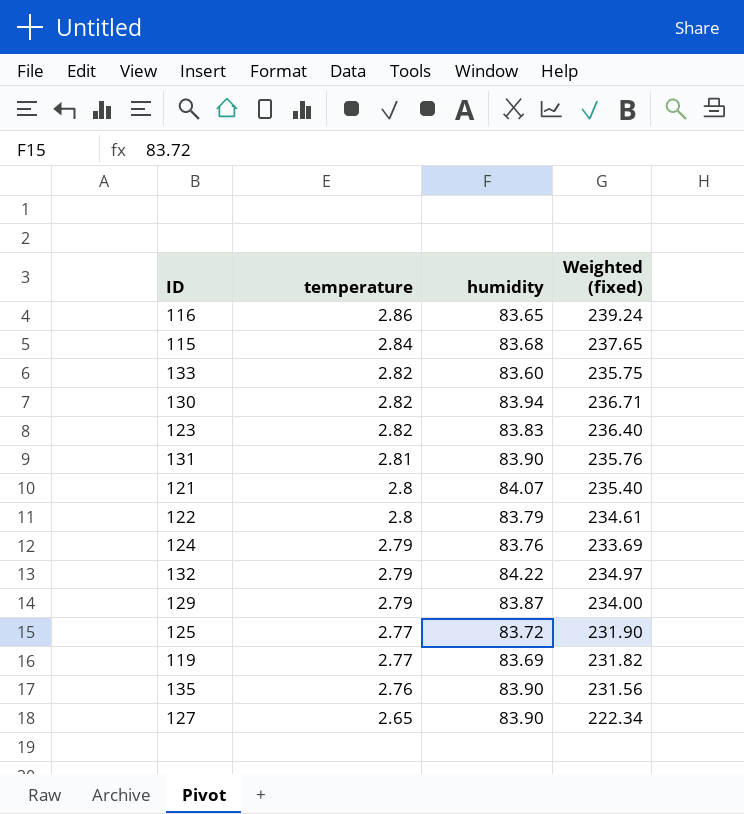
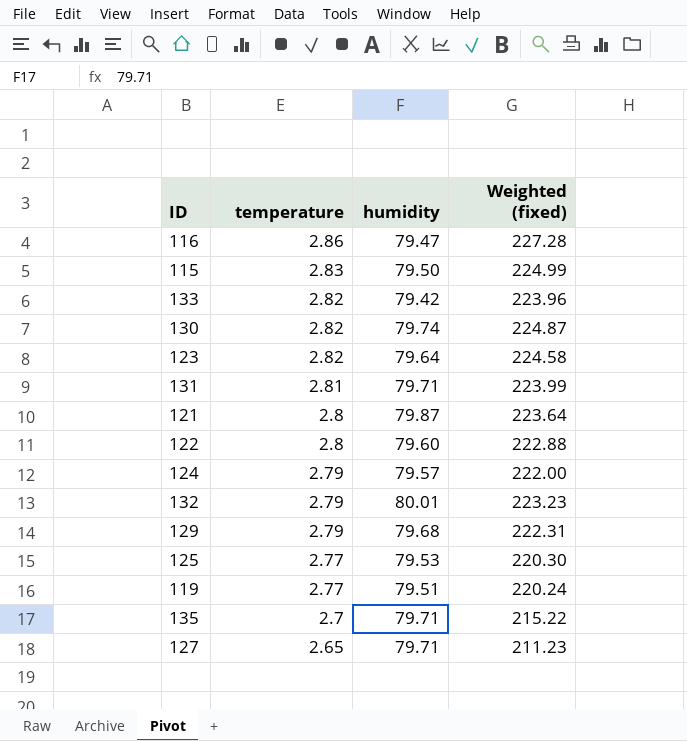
116 | humidity: 83.65 -> 79.47
116 | Weighted (fixed): 239.24 -> 227.28
115 | temperature: 2.84 -> 2.83
115 | humidity: 83.68 -> 79.50
115 | Weighted (fixed): 237.65 -> 224.99
133 | humidity: 83.60 -> 79.42
133 | Weighted (fixed): 235.75 -> 223.96
130 | humidity: 83.94 -> 79.74
130 | Weighted (fixed): 236.71 -> 224.87
123 | humidity: 83.83 -> 79.64
123 | Weighted (fixed): 236.40 -> 224.58
131 | humidity: 83.90 -> 79.71
131 | Weighted (fixed): 235.76 -> 223.99
121 | humidity: 84.07 -> 79.87
121 | Weighted (fixed): 235.40 -> 223.64
122 | humidity: 83.79 -> 79.60
122 | Weighted (fixed): 234.61 -> 222.88
124 | humidity: 83.76 -> 79.57
124 | Weighted (fixed): 233.69 -> 222.00
132 | humidity: 84.22 -> 80.01
132 | Weighted (fixed): 234.97 -> 223.23
129 | humidity: 83.87 -> 79.68
129 | Weighted (fixed): 234.00 -> 222.31
125 | humidity: 83.72 -> 79.53
125 | Weighted (fixed): 231.90 -> 220.30
119 | humidity: 83.69 -> 79.51
119 | Weighted (fixed): 231.82 -> 220.24
135 | temperature: 2.76 -> 2.7
135 | humidity: 83.90 -> 79.71
135 | Weighted (fixed): 231.56 -> 215.22
127 | humidity: 83.90 -> 79.71
127 | Weighted (fixed): 222.34 -> 211.23

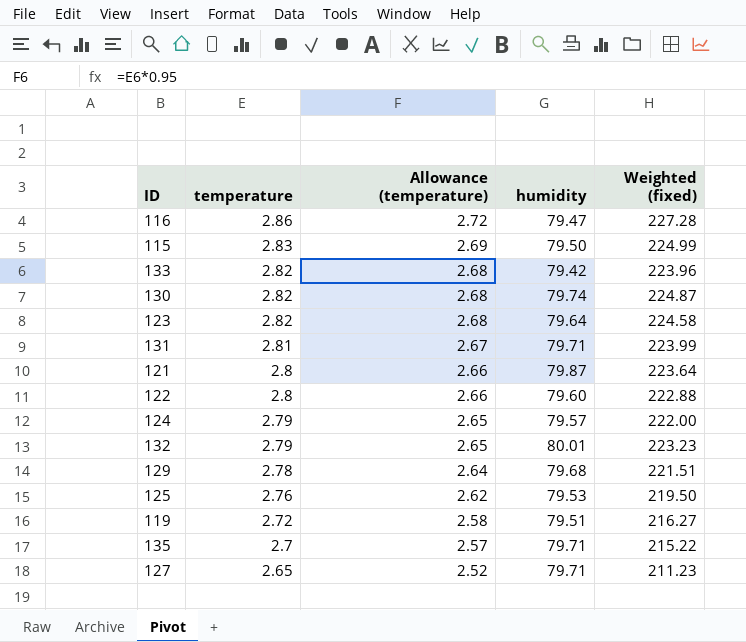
column Allowance (temperature) | formula: none -> [temperature] * 0.95
129 | temperature: 2.79 -> 2.78
129 | Weighted (fixed): 222.31 -> 221.51
125 | temperature: 2.77 -> 2.76
125 | Weighted (fixed): 220.30 -> 219.50
119 | temperature: 2.77 -> 2.72
119 | Weighted (fixed): 220.24 -> 216.27

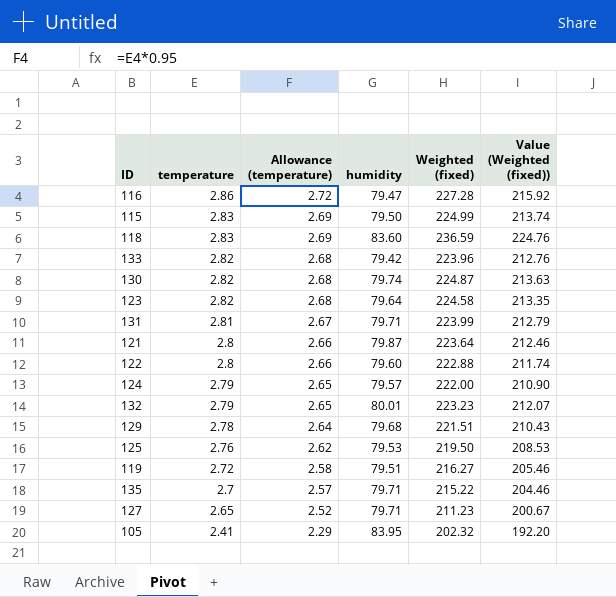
column Value (Weighted (fixed)) | formula: none -> [Weighted (fixed)] * 0.95
row 118: none -> 2.83 | 2.69 | 83.60 | 236.59 | 224.76
row 105: none -> 2.41 | 2.29 | 83.95 | 202.32 | 192.20

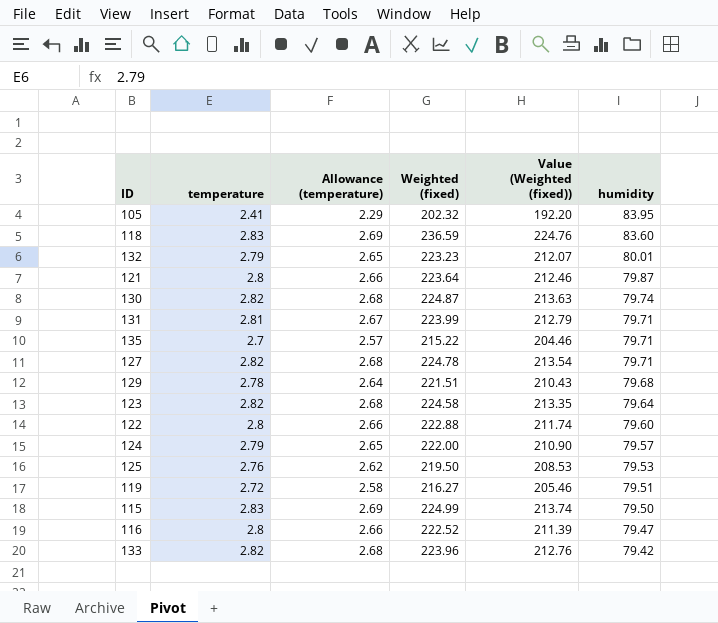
row order: temperature descending -> humidity descending
column humidity | position: 4 -> 6
127 | temperature: 2.65 -> 2.82
127 | Allowance (temperature): 2.52 -> 2.68
127 | Weighted (fixed): 211.23 -> 224.78
127 | Value (Weighted (fixed)): 200.67 -> 213.54
116 | temperature: 2.86 -> 2.8
116 | Allowance (temperature): 2.72 -> 2.66
116 | Weighted (fixed): 227.28 -> 222.52
116 | Value (Weighted (fixed)): 215.92 -> 211.39

